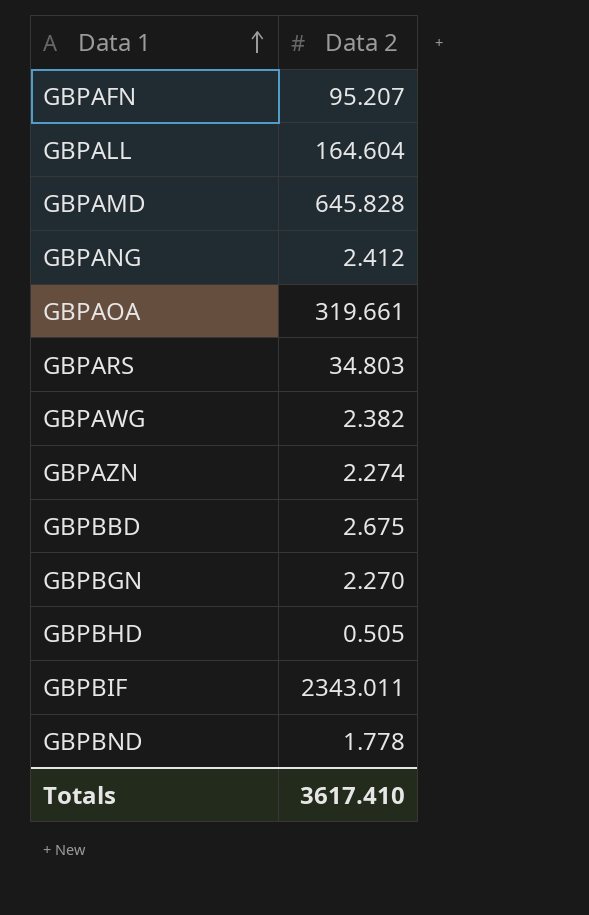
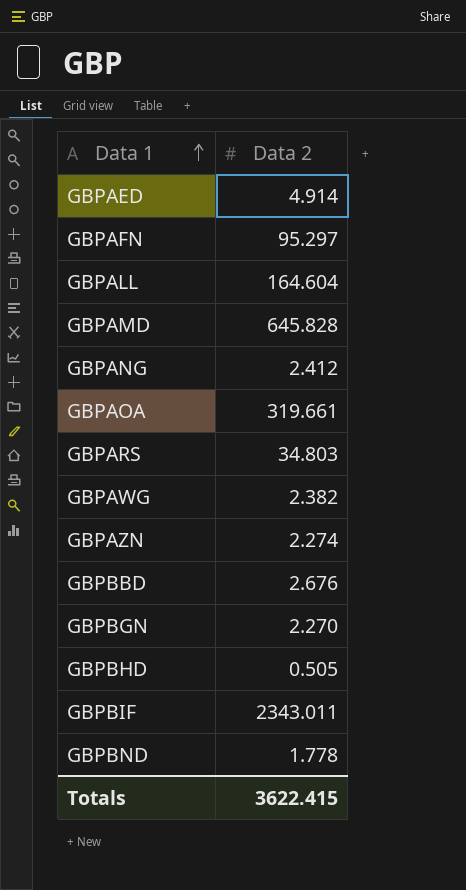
row GBPAED: none -> 4.914
GBPAFN | Data 2: 95.207 -> 95.297
GBPBBD | Data 2: 2.675 -> 2.676
Totals | Data 2: 3617.410 -> 3622.415

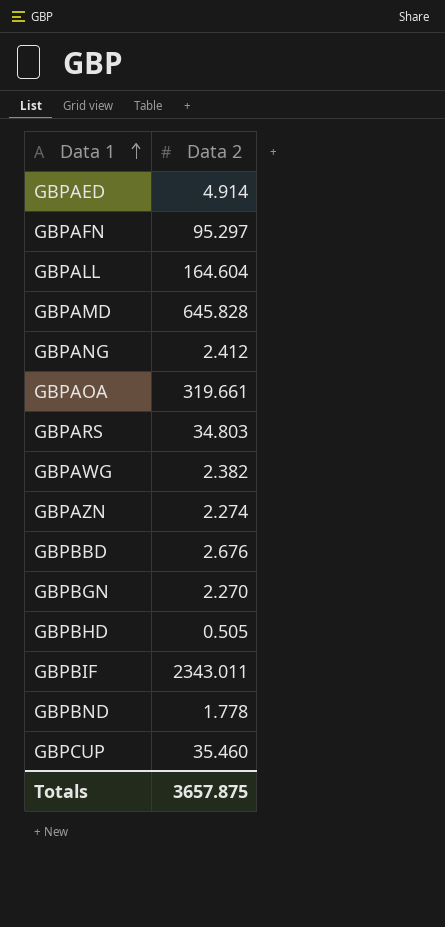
row GBPCUP: none -> 35.460
Totals | Data 2: 3622.415 -> 3657.875

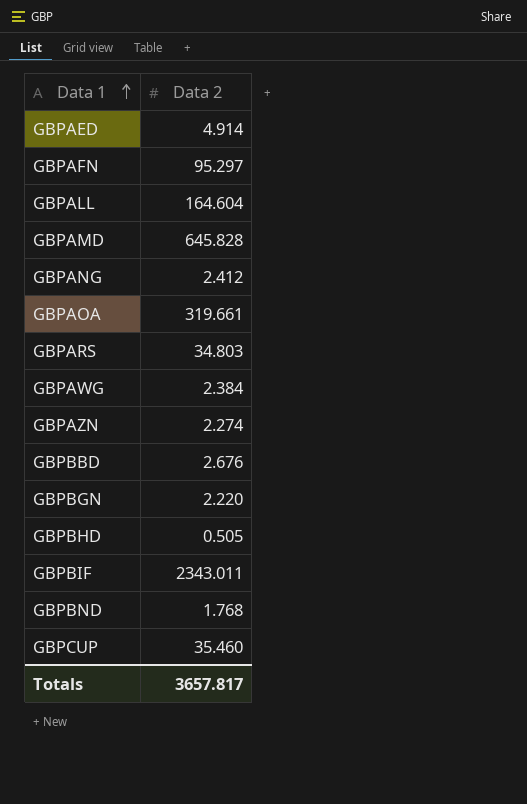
GBPAWG | Data 2: 2.382 -> 2.384
GBPBGN | Data 2: 2.270 -> 2.220
GBPBND | Data 2: 1.778 -> 1.768
Totals | Data 2: 3657.875 -> 3657.817

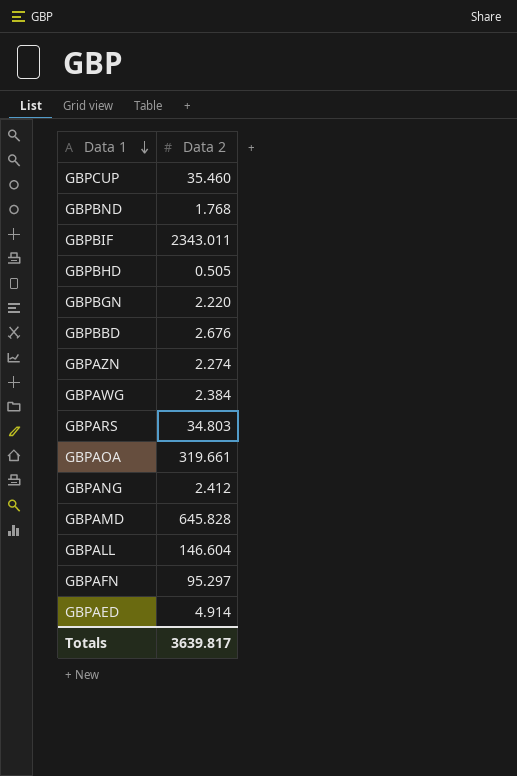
row order: Data 1 ascending -> Data 1 descending
GBPALL | Data 2: 164.604 -> 146.604
Totals | Data 2: 3657.817 -> 3639.817

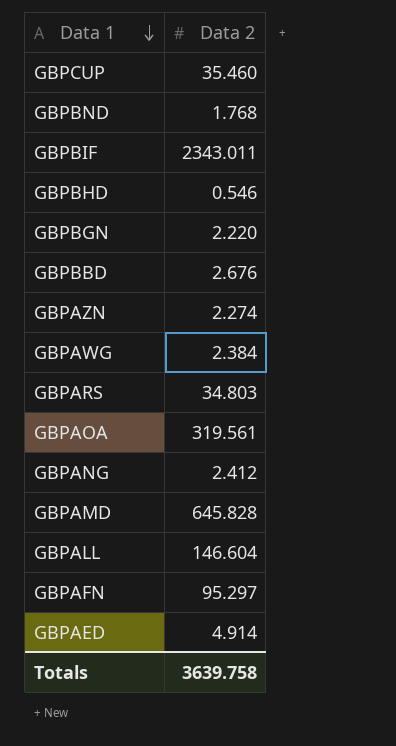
GBPBHD | Data 2: 0.505 -> 0.546
GBPAOA | Data 2: 319.661 -> 319.561
Totals | Data 2: 3639.817 -> 3639.758

